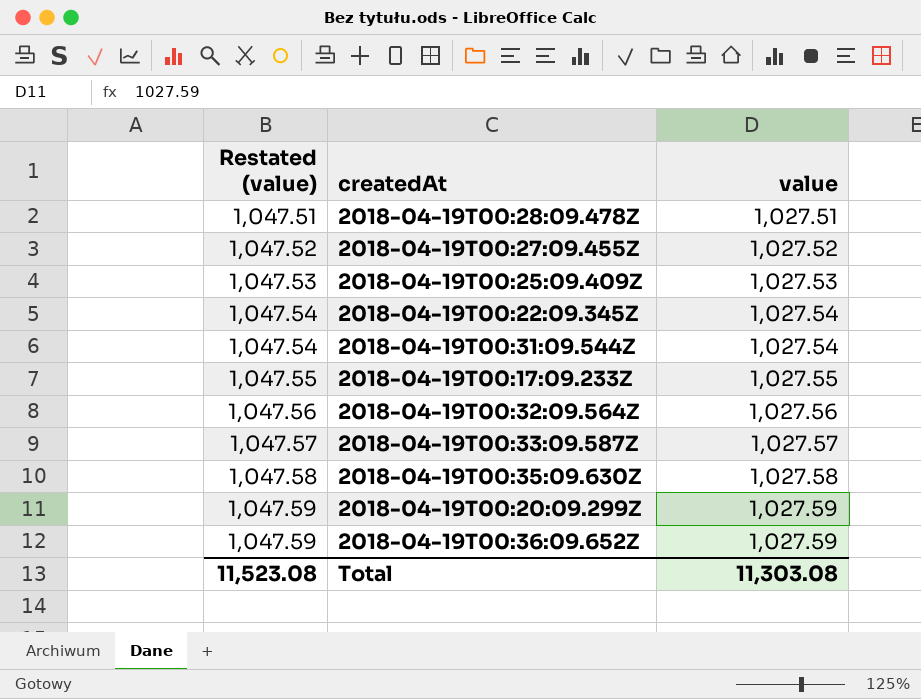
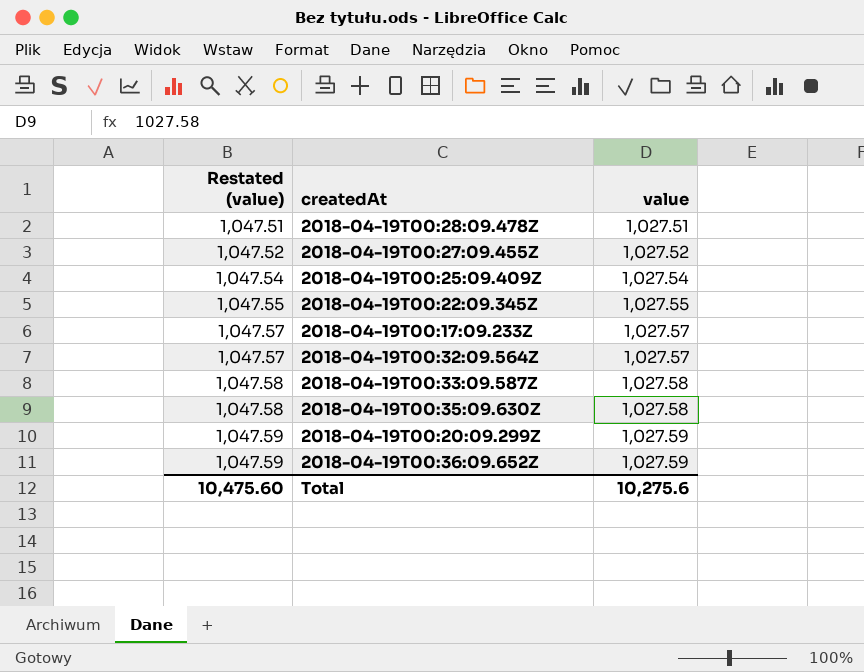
row 2018-04-19T00:31:09.544Z: 1,047.54 | 1,027.54 -> none
2018-04-19T00:25:09.409Z | Restated (value): 1,047.53 -> 1,047.54
2018-04-19T00:25:09.409Z | value: 1,027.53 -> 1,027.54
2018-04-19T00:22:09.345Z | Restated (value): 1,047.54 -> 1,047.55
2018-04-19T00:22:09.345Z | value: 1,027.54 -> 1,027.55
2018-04-19T00:17:09.233Z | Restated (value): 1,047.55 -> 1,047.57
2018-04-19T00:17:09.233Z | value: 1,027.55 -> 1,027.57
2018-04-19T00:32:09.564Z | Restated (value): 1,047.56 -> 1,047.57
2018-04-19T00:32:09.564Z | value: 1,027.56 -> 1,027.57
2018-04-19T00:33:09.587Z | Restated (value): 1,047.57 -> 1,047.58
2018-04-19T00:33:09.587Z | value: 1,027.57 -> 1,027.58
Total | Restated (value): 11,523.08 -> 10,475.60
Total | value: 11,303.08 -> 10,275.6

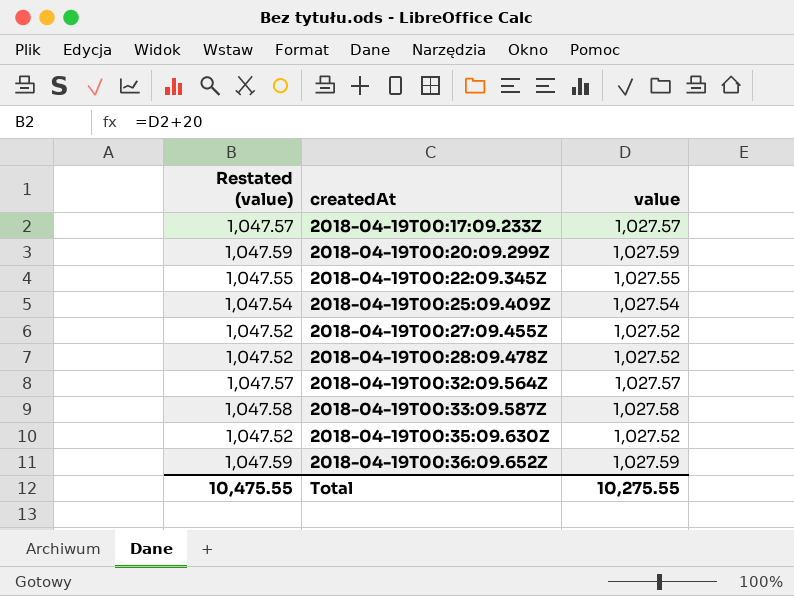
row order: Restated (value) ascending -> createdAt ascending
2018-04-19T00:28:09.478Z | Restated (value): 1,047.51 -> 1,047.52
2018-04-19T00:28:09.478Z | value: 1,027.51 -> 1,027.52
2018-04-19T00:35:09.630Z | Restated (value): 1,047.58 -> 1,047.52
2018-04-19T00:35:09.630Z | value: 1,027.58 -> 1,027.52
Total | Restated (value): 10,475.60 -> 10,475.55
Total | value: 10,275.6 -> 10,275.55

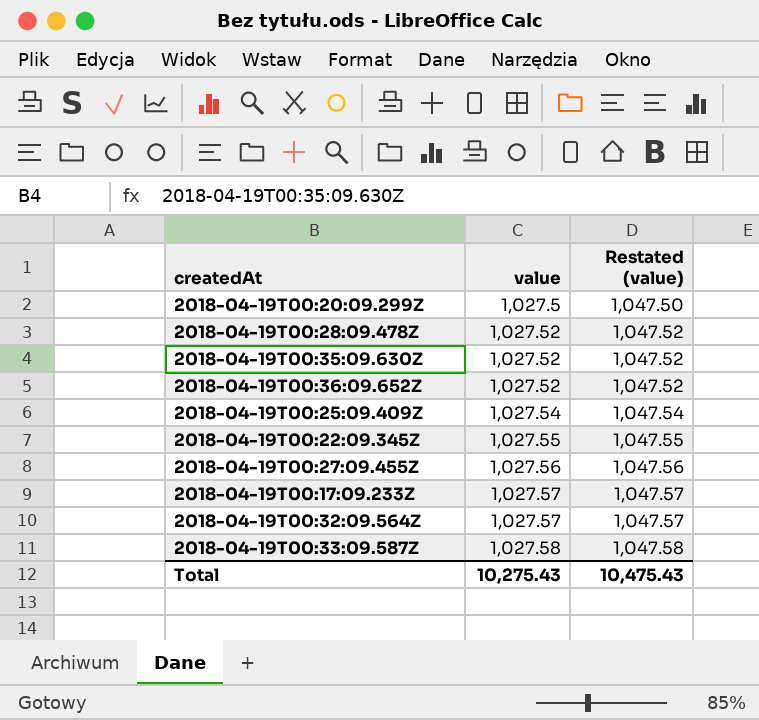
row order: createdAt ascending -> value ascending
column Restated (value) | position: 1 -> 3
2018-04-19T00:20:09.299Z | value: 1,027.59 -> 1,027.5
2018-04-19T00:20:09.299Z | Restated (value): 1,047.59 -> 1,047.50
2018-04-19T00:36:09.652Z | value: 1,027.59 -> 1,027.52
2018-04-19T00:36:09.652Z | Restated (value): 1,047.59 -> 1,047.52
2018-04-19T00:27:09.455Z | value: 1,027.52 -> 1,027.56
2018-04-19T00:27:09.455Z | Restated (value): 1,047.52 -> 1,047.56
Total | value: 10,275.55 -> 10,275.43
Total | Restated (value): 10,475.55 -> 10,475.43

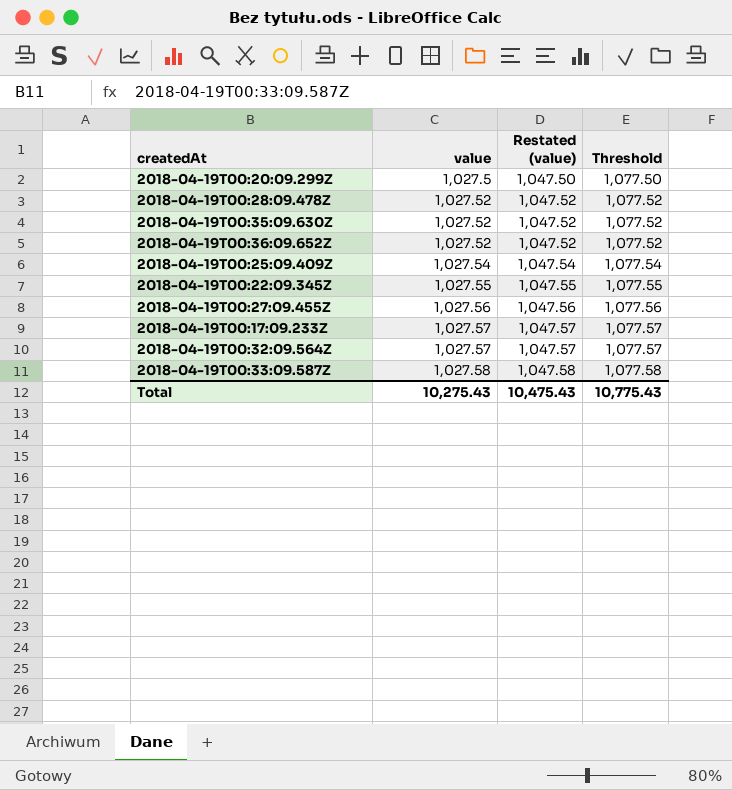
column Threshold | formula: none -> [value] + 50

